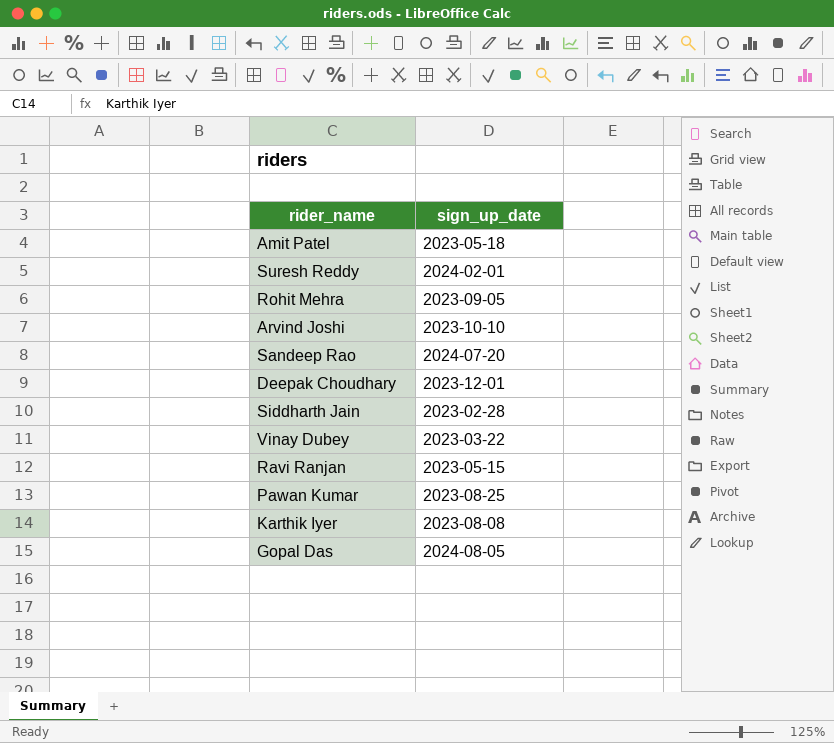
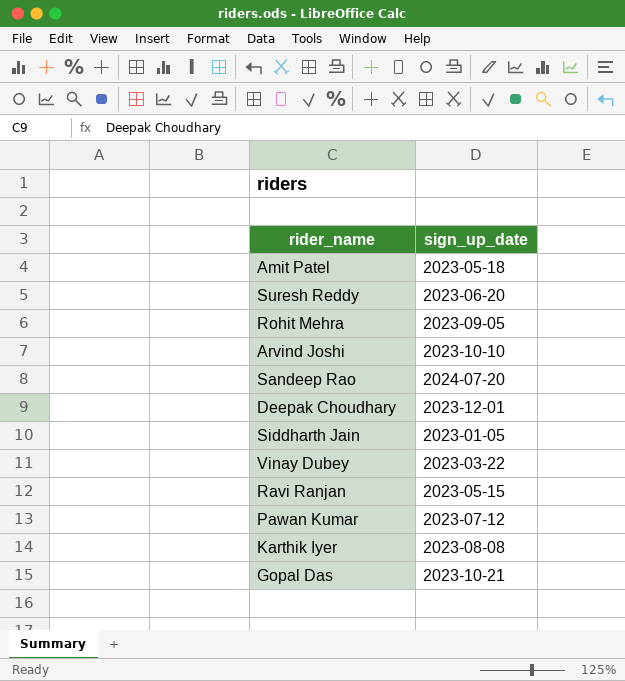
Suresh Reddy | sign_up_date: 2024-02-01 -> 2023-06-20
Siddharth Jain | sign_up_date: 2023-02-28 -> 2023-01-05
Pawan Kumar | sign_up_date: 2023-08-25 -> 2023-07-12
Gopal Das | sign_up_date: 2024-08-05 -> 2023-10-21

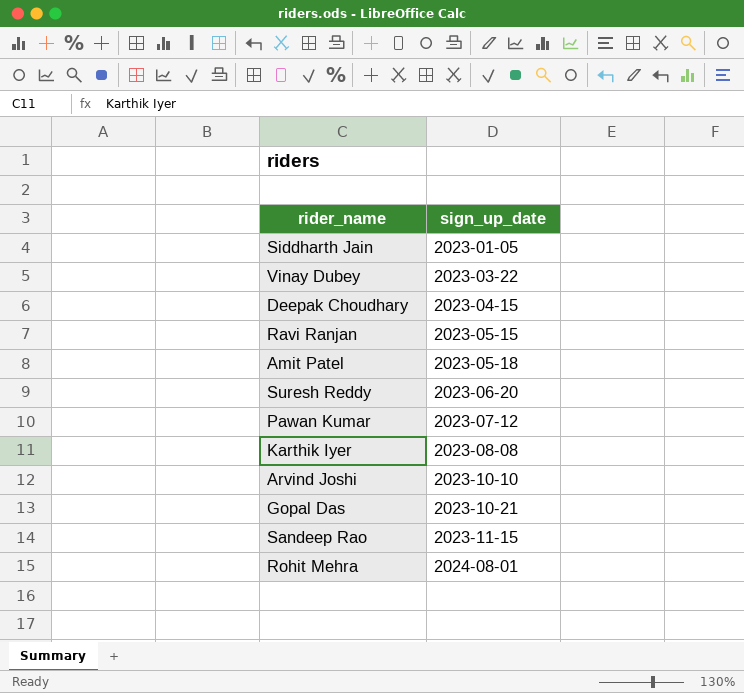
row order: none -> sign_up_date ascending
Deepak Choudhary | sign_up_date: 2023-12-01 -> 2023-04-15
Sandeep Rao | sign_up_date: 2024-07-20 -> 2023-11-15
Rohit Mehra | sign_up_date: 2023-09-05 -> 2024-08-01

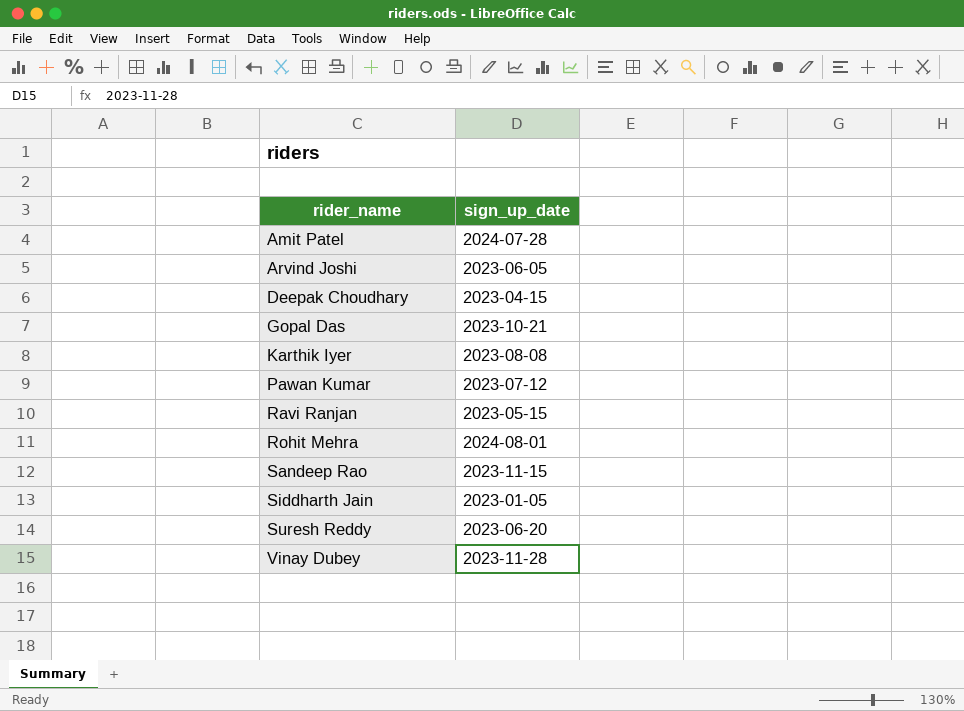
row order: sign_up_date ascending -> rider_name ascending
Amit Patel | sign_up_date: 2023-05-18 -> 2024-07-28
Arvind Joshi | sign_up_date: 2023-10-10 -> 2023-06-05
Vinay Dubey | sign_up_date: 2023-03-22 -> 2023-11-28

